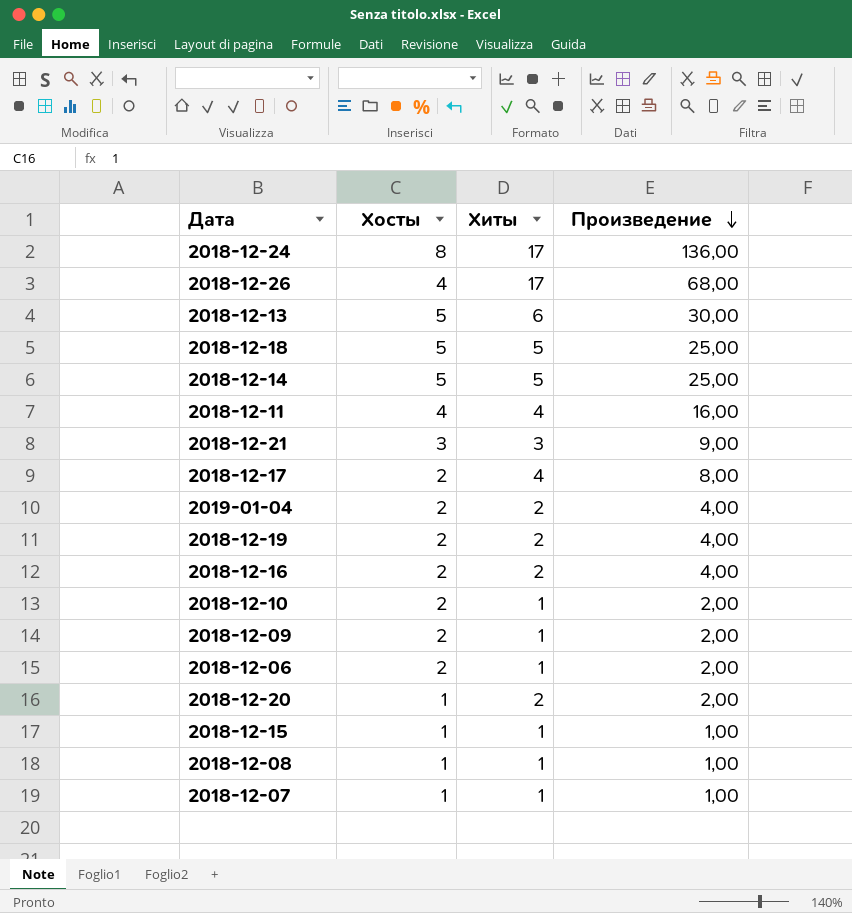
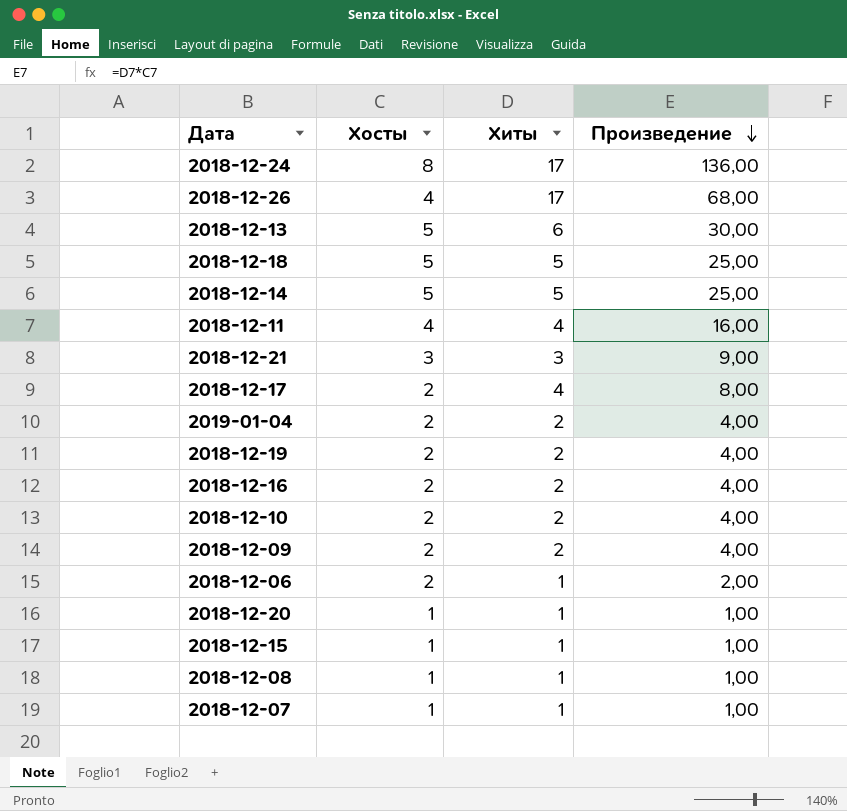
2018-12-10 | Хиты: 1 -> 2
2018-12-10 | Произведение: 2,00 -> 4,00
2018-12-09 | Хиты: 1 -> 2
2018-12-09 | Произведение: 2,00 -> 4,00
2018-12-20 | Хиты: 2 -> 1
2018-12-20 | Произведение: 2,00 -> 1,00

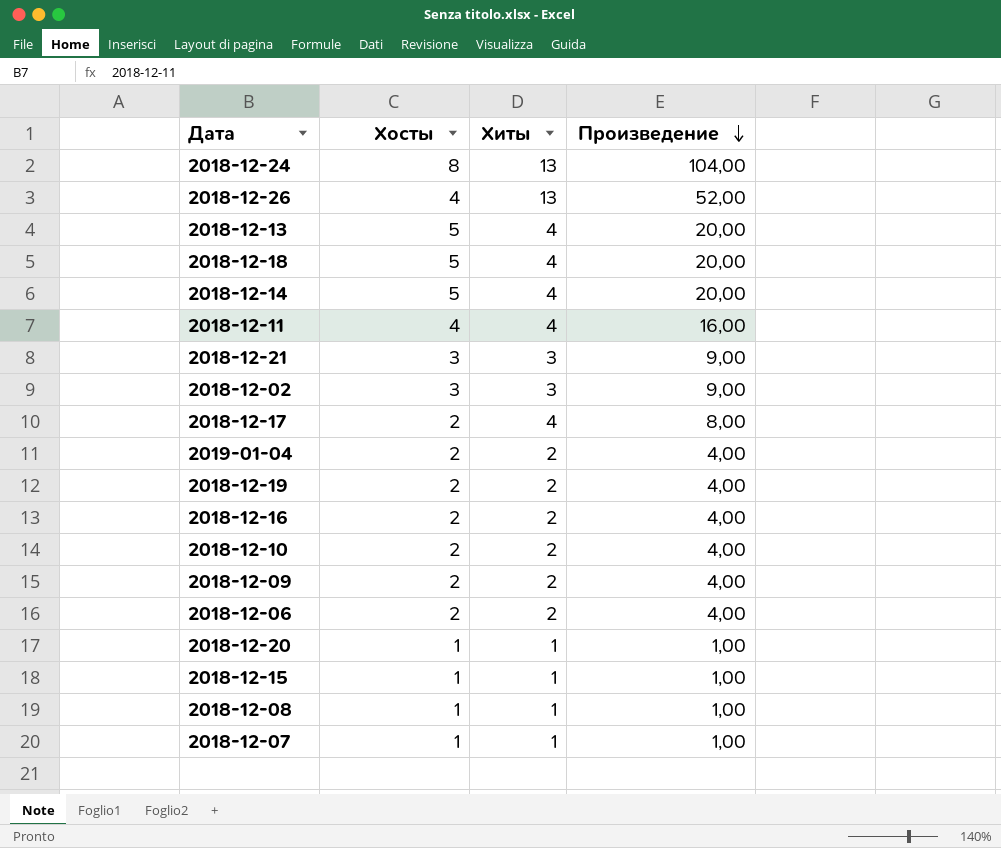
2018-12-24 | Хиты: 17 -> 13
2018-12-24 | Произведение: 136,00 -> 104,00
2018-12-26 | Хиты: 17 -> 13
2018-12-26 | Произведение: 68,00 -> 52,00
2018-12-13 | Хиты: 6 -> 4
2018-12-13 | Произведение: 30,00 -> 20,00
2018-12-18 | Хиты: 5 -> 4
2018-12-18 | Произведение: 25,00 -> 20,00
2018-12-14 | Хиты: 5 -> 4
2018-12-14 | Произведение: 25,00 -> 20,00
row 2018-12-02: none -> 3 | 3 | 9,00
2018-12-06 | Хиты: 1 -> 2
2018-12-06 | Произведение: 2,00 -> 4,00

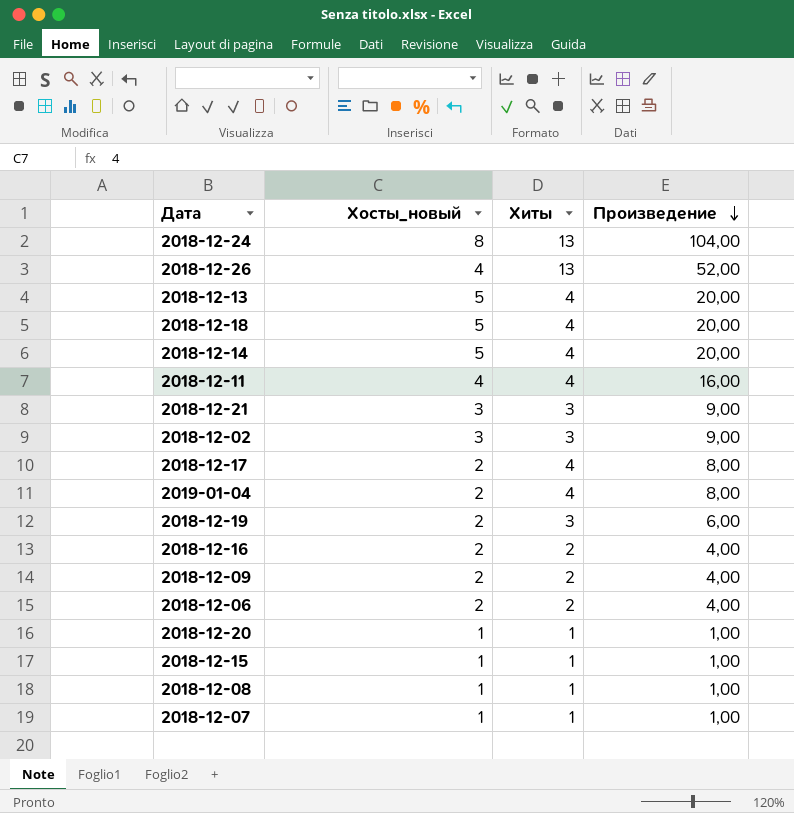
column name: Хосты -> Хосты_новый
row 2018-12-10: 2 | 2 | 4,00 -> none
2019-01-04 | Хиты: 2 -> 4
2019-01-04 | Произведение: 4,00 -> 8,00
2018-12-19 | Хиты: 2 -> 3
2018-12-19 | Произведение: 4,00 -> 6,00

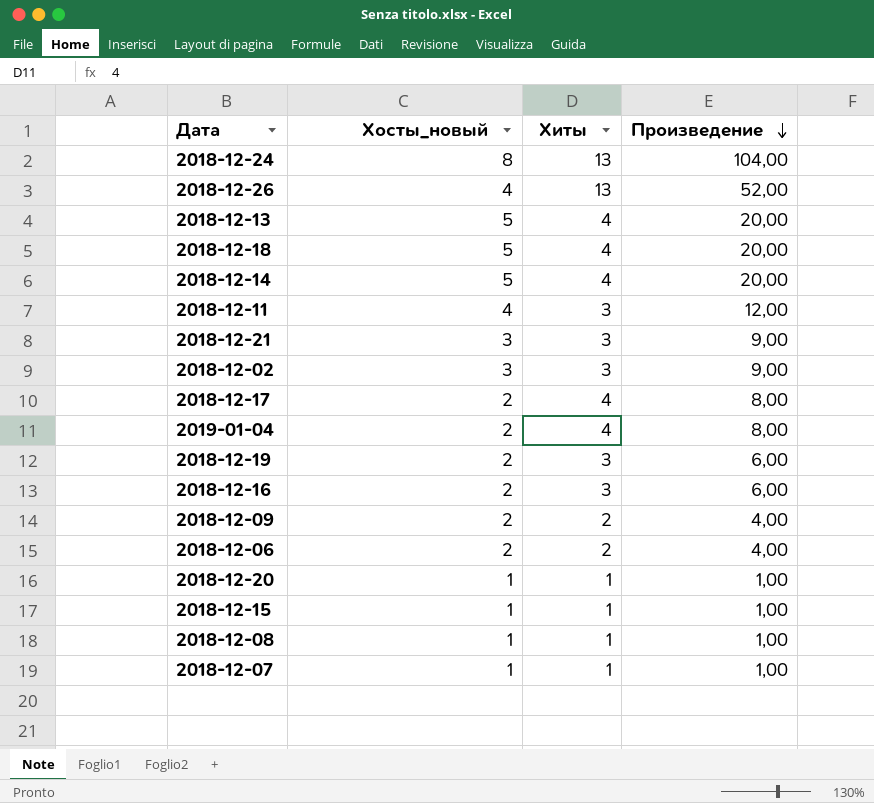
2018-12-11 | Хиты: 4 -> 3
2018-12-11 | Произведение: 16,00 -> 12,00
2018-12-16 | Хиты: 2 -> 3
2018-12-16 | Произведение: 4,00 -> 6,00

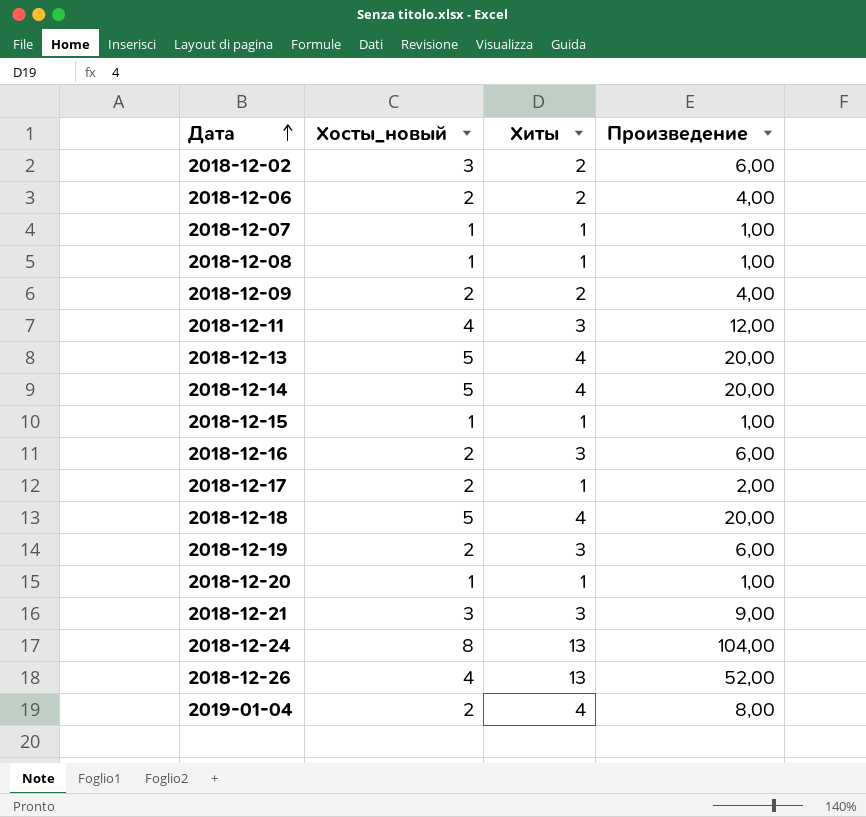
row order: Произведение descending -> Дата ascending
2018-12-02 | Хиты: 3 -> 2
2018-12-02 | Произведение: 9,00 -> 6,00
2018-12-17 | Хиты: 4 -> 1
2018-12-17 | Произведение: 8,00 -> 2,00

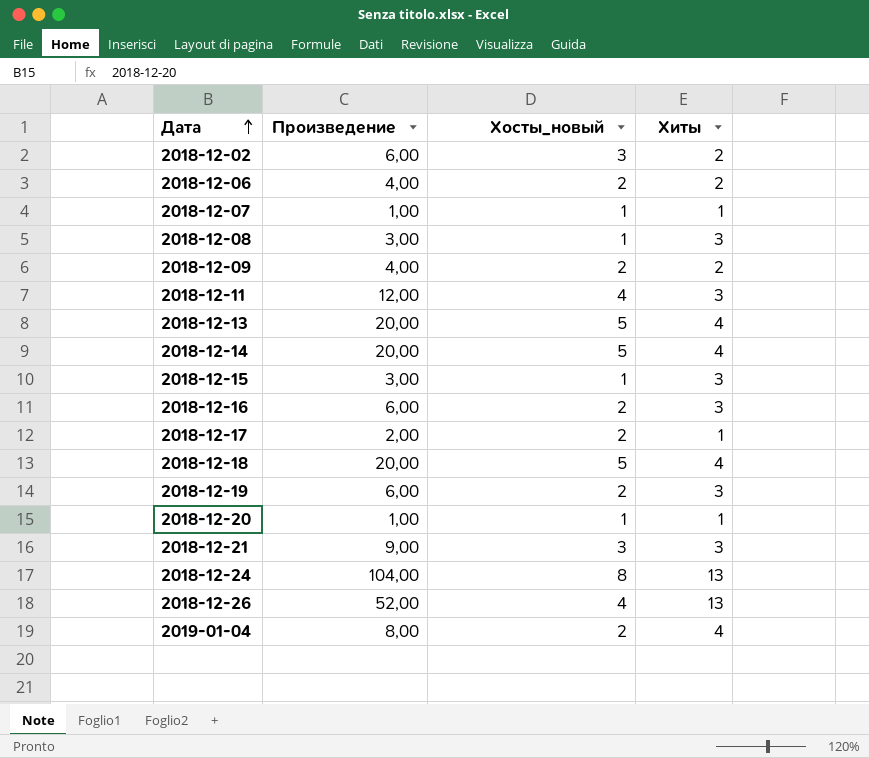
column Произведение | position: 4 -> 2
2018-12-08 | Произведение: 1,00 -> 3,00
2018-12-08 | Хиты: 1 -> 3
2018-12-15 | Произведение: 1,00 -> 3,00
2018-12-15 | Хиты: 1 -> 3

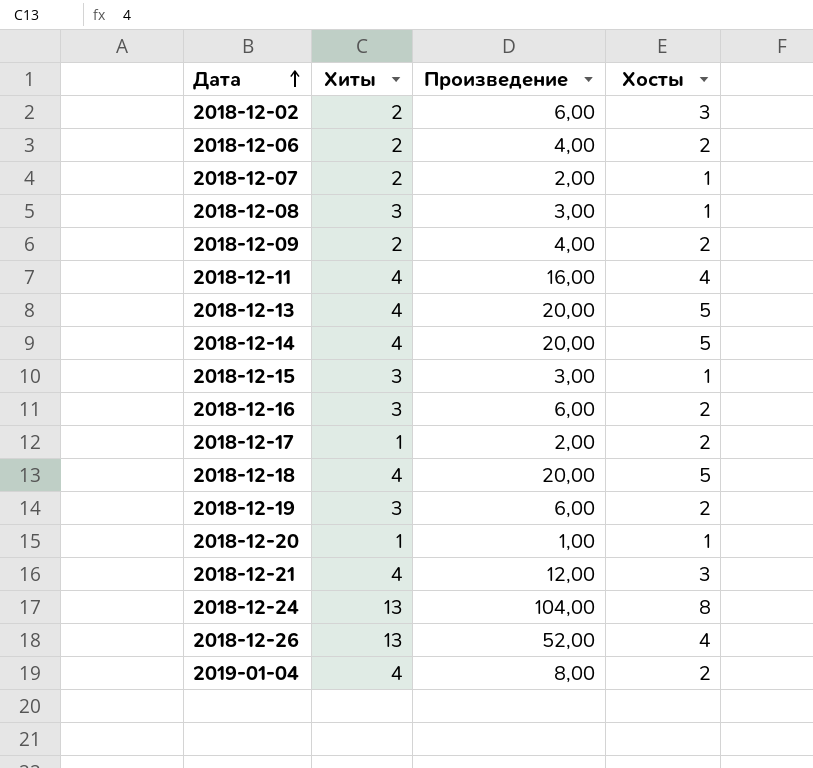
column Хиты | position: 4 -> 2
column name: Хосты_новый -> Хосты
2018-12-07 | Хиты: 1 -> 2
2018-12-07 | Произведение: 1,00 -> 2,00
2018-12-11 | Хиты: 3 -> 4
2018-12-11 | Произведение: 12,00 -> 16,00
2018-12-21 | Хиты: 3 -> 4
2018-12-21 | Произведение: 9,00 -> 12,00

